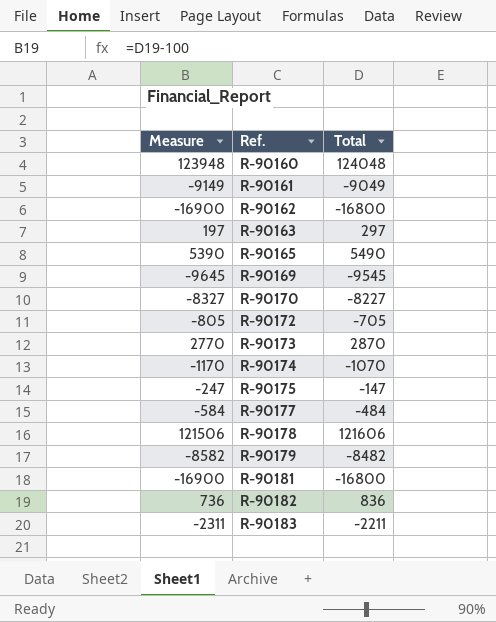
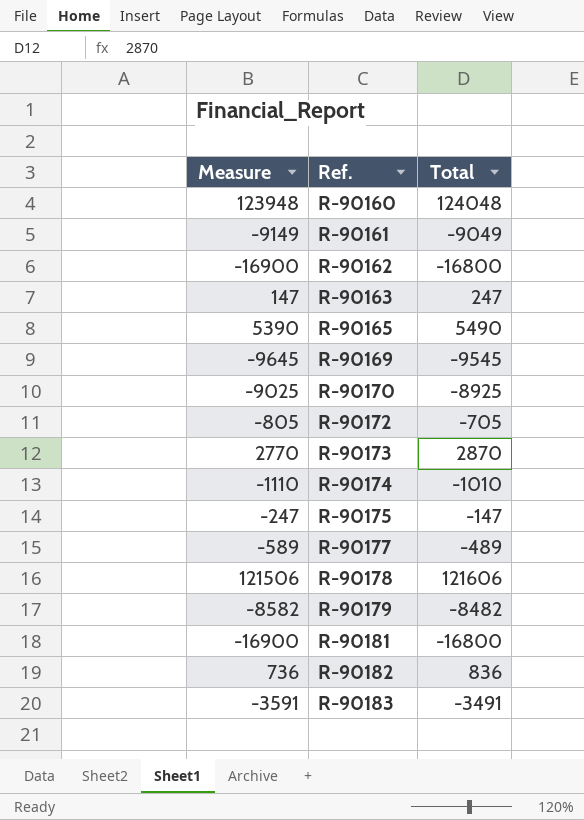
R-90163 | Measure: 197 -> 147
R-90163 | Total: 297 -> 247
R-90170 | Measure: -8327 -> -9025
R-90170 | Total: -8227 -> -8925
R-90174 | Measure: -1170 -> -1110
R-90174 | Total: -1070 -> -1010
R-90177 | Measure: -584 -> -589
R-90177 | Total: -484 -> -489
R-90183 | Measure: -2311 -> -3591
R-90183 | Total: -2211 -> -3491

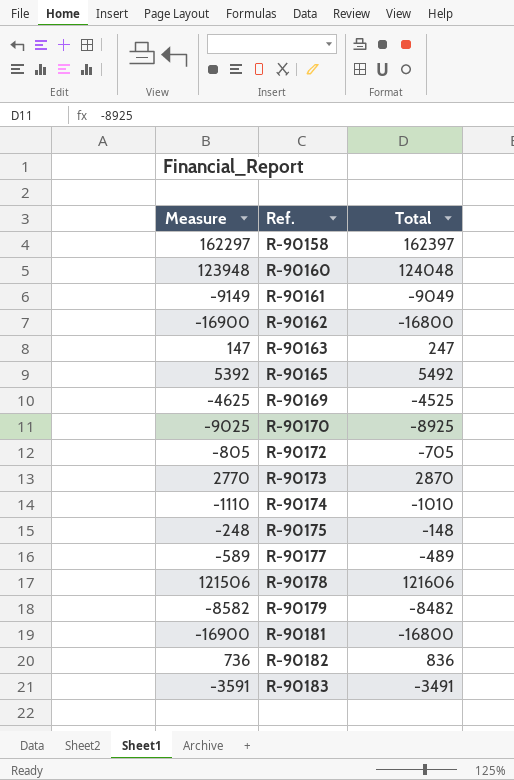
row R-90158: none -> 162297 | 162397
R-90165 | Measure: 5390 -> 5392
R-90165 | Total: 5490 -> 5492
R-90169 | Measure: -9645 -> -4625
R-90169 | Total: -9545 -> -4525
R-90175 | Measure: -247 -> -248
R-90175 | Total: -147 -> -148

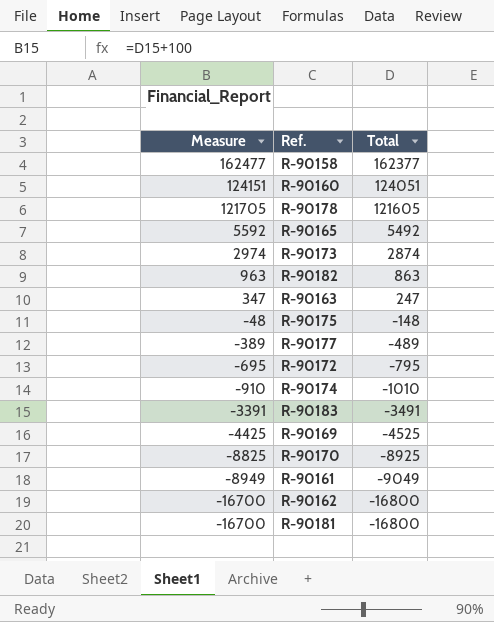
row order: Ref. ascending -> Measure descending
column Measure | formula: [Total] - 100 -> [Total] + 100
row R-90179: -8582 | -8482 -> none
R-90158 | Total: 162397 -> 162377
R-90160 | Total: 124048 -> 124051
R-90178 | Total: 121606 -> 121605
R-90173 | Total: 2870 -> 2874
R-90182 | Total: 836 -> 863
R-90172 | Total: -705 -> -795

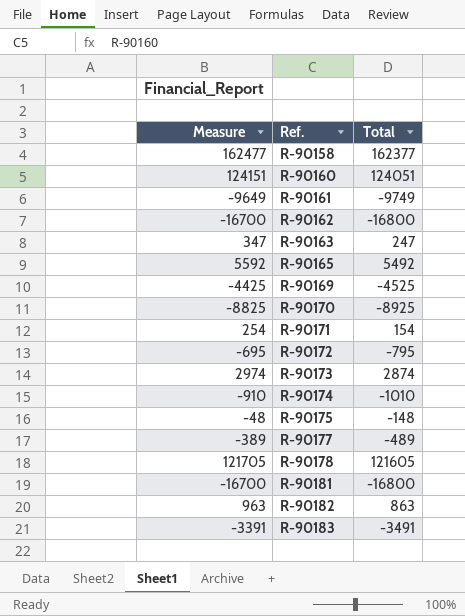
row order: Measure descending -> Ref. ascending
R-90161 | Measure: -8949 -> -9649
R-90161 | Total: -9049 -> -9749
row R-90171: none -> 254 | 154

